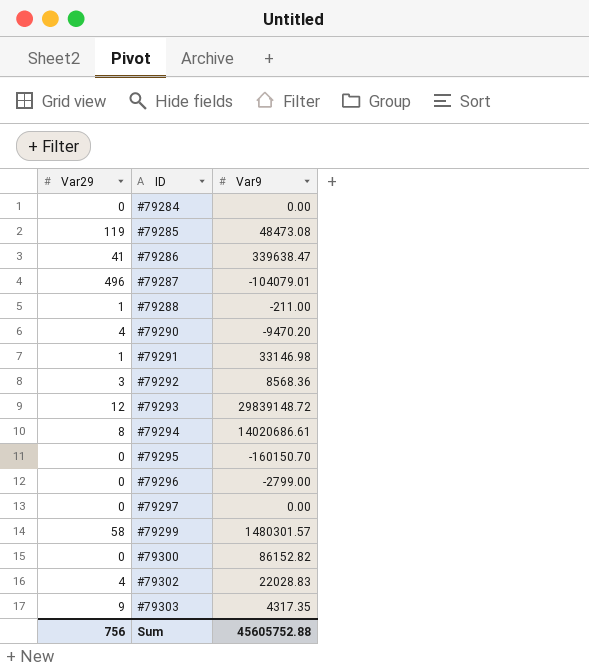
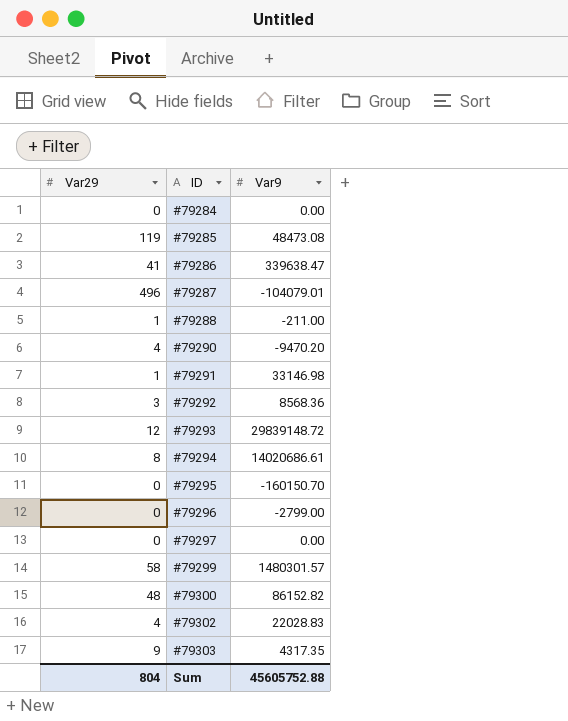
#79300 | Var29: 0 -> 48
Sum | Var29: 756 -> 804

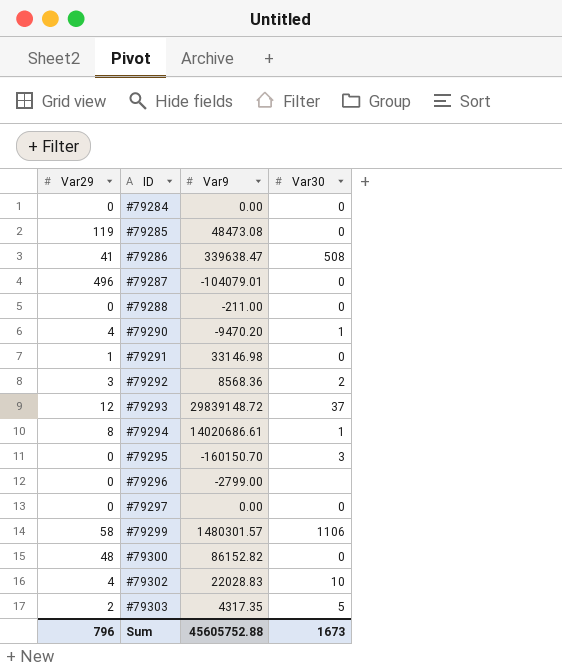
column Var30 | position: none -> 4
#79288 | Var29: 1 -> 0
#79303 | Var29: 9 -> 2
Sum | Var29: 804 -> 796

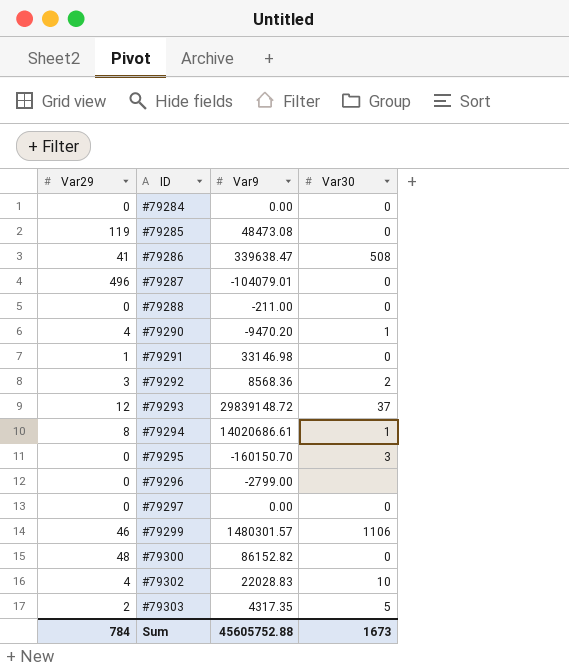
#79299 | Var29: 58 -> 46
Sum | Var29: 796 -> 784

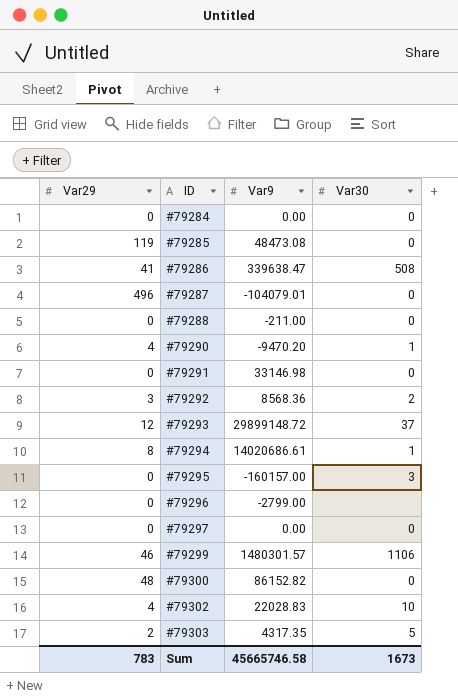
#79291 | Var29: 1 -> 0
#79293 | Var9: 29839148.72 -> 29899148.72
#79295 | Var9: -160150.70 -> -160157.00
Sum | Var29: 784 -> 783
Sum | Var9: 45605752.88 -> 45665746.58

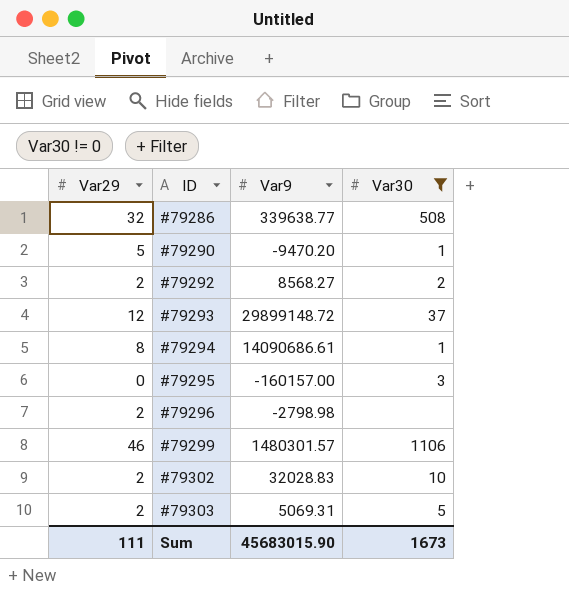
filter: none -> Var30 != 0
#79286 | Var29: 41 -> 32
#79286 | Var9: 339638.47 -> 339638.77
#79290 | Var29: 4 -> 5
#79292 | Var29: 3 -> 2
#79292 | Var9: 8568.36 -> 8568.27
#79294 | Var9: 14020686.61 -> 14090686.61
#79296 | Var29: 0 -> 2
#79296 | Var9: -2799.00 -> -2798.98
#79302 | Var29: 4 -> 2
#79302 | Var9: 22028.83 -> 32028.83
#79303 | Var9: 4317.35 -> 5069.31
Sum | Var29: 783 -> 111
Sum | Var9: 45665746.58 -> 45683015.90

